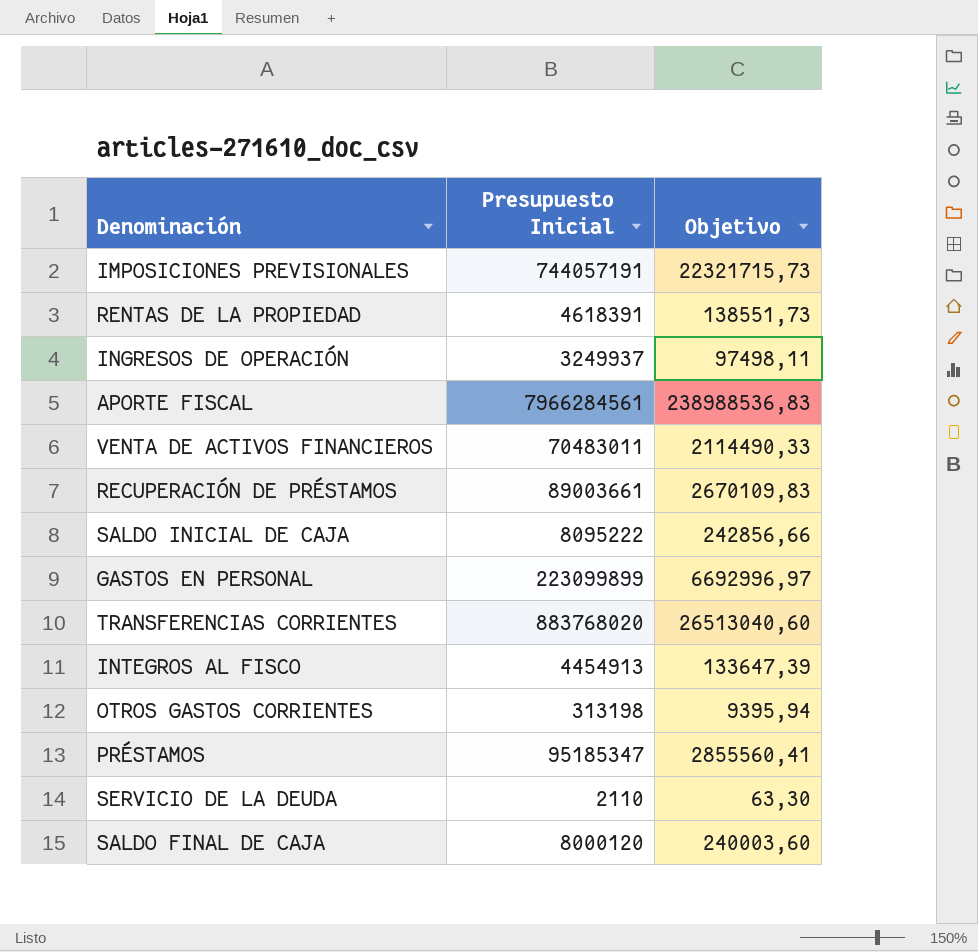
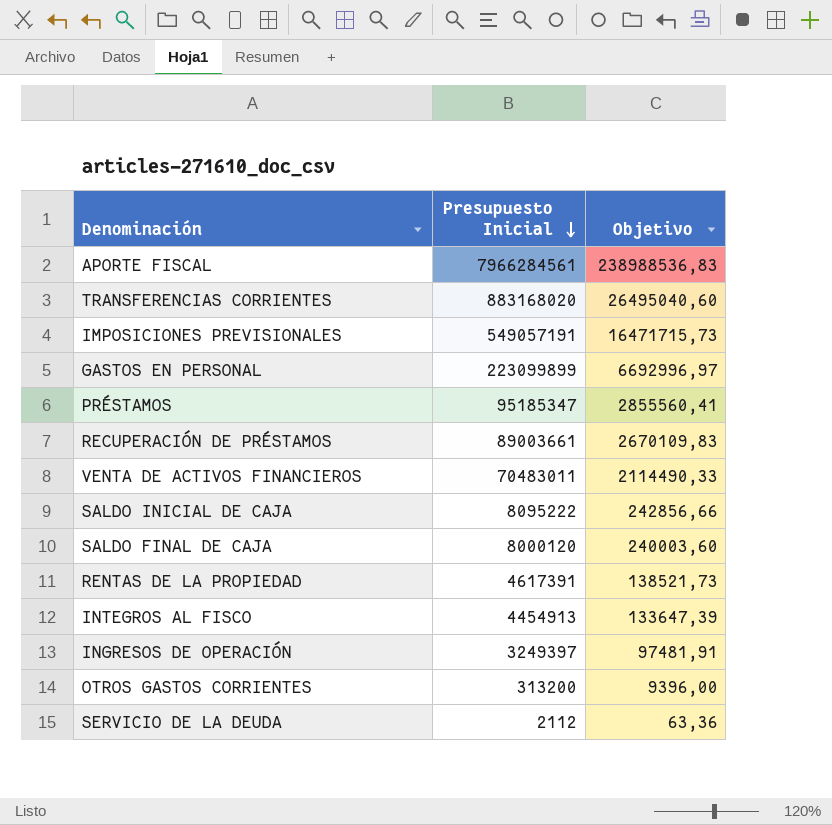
row order: none -> Presupuesto Inicial descending
TRANSFERENCIAS CORRIENTES | Presupuesto Inicial: 883768020 -> 883168020
TRANSFERENCIAS CORRIENTES | Objetivo: 26513040,60 -> 26495040,60
IMPOSICIONES PREVISIONALES | Presupuesto Inicial: 744057191 -> 549057191
IMPOSICIONES PREVISIONALES | Objetivo: 22321715,73 -> 16471715,73
RENTAS DE LA PROPIEDAD | Presupuesto Inicial: 4618391 -> 4617391
RENTAS DE LA PROPIEDAD | Objetivo: 138551,73 -> 138521,73
INGRESOS DE OPERACIÓN | Presupuesto Inicial: 3249937 -> 3249397
INGRESOS DE OPERACIÓN | Objetivo: 97498,11 -> 97481,91
OTROS GASTOS CORRIENTES | Presupuesto Inicial: 313198 -> 313200
OTROS GASTOS CORRIENTES | Objetivo: 9395,94 -> 9396,00
SERVICIO DE LA DEUDA | Presupuesto Inicial: 2110 -> 2112
SERVICIO DE LA DEUDA | Objetivo: 63,30 -> 63,36

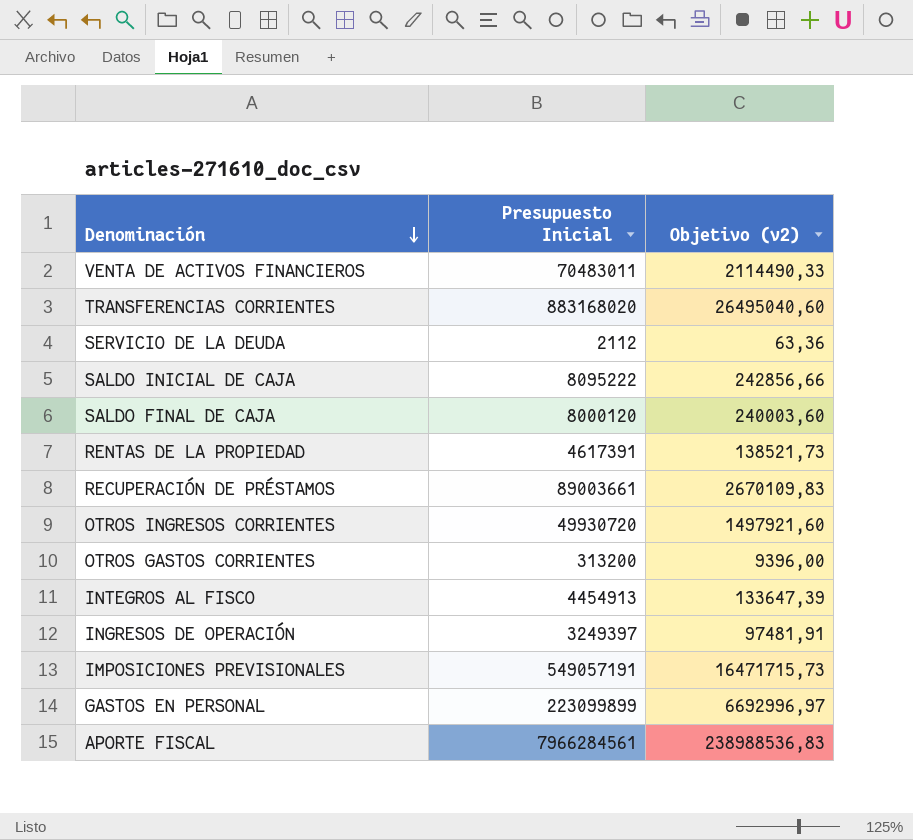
row order: Presupuesto Inicial descending -> Denominación descending
column name: Objetivo -> Objetivo (v2)
row PRÉSTAMOS: 95185347 | 2855560,41 -> none
row OTROS INGRESOS CORRIENTES: none -> 49930720 | 1497921,60

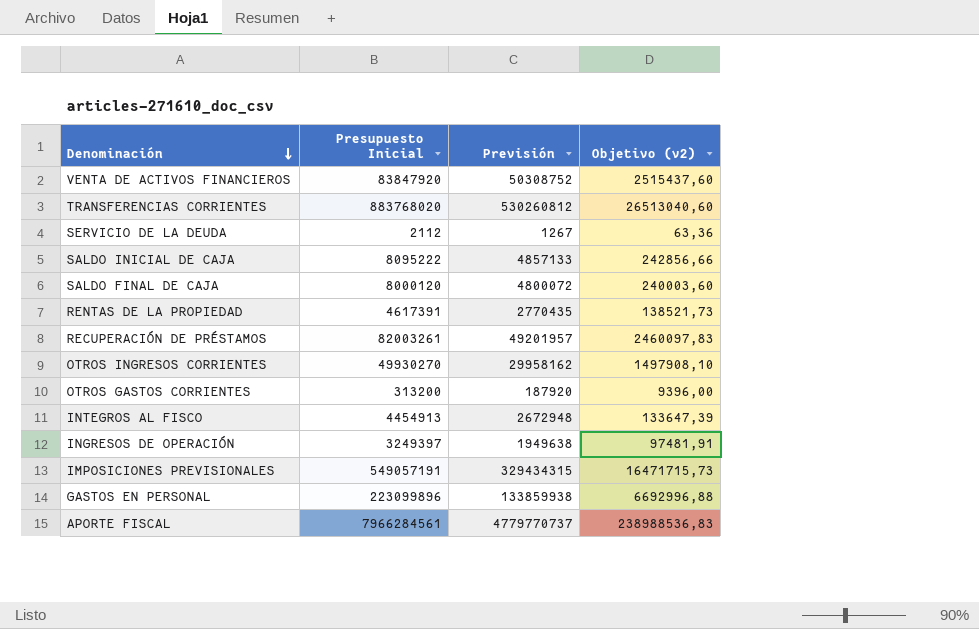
column Previsión | formula: none -> [Presupuesto Inicial] * 0,6
VENTA DE ACTIVOS FINANCIEROS | Presupuesto Inicial: 70483011 -> 83847920
VENTA DE ACTIVOS FINANCIEROS | Objetivo (v2): 2114490,33 -> 2515437,60
TRANSFERENCIAS CORRIENTES | Presupuesto Inicial: 883168020 -> 883768020
TRANSFERENCIAS CORRIENTES | Objetivo (v2): 26495040,60 -> 26513040,60
RECUPERACIÓN DE PRÉSTAMOS | Presupuesto Inicial: 89003661 -> 82003261
RECUPERACIÓN DE PRÉSTAMOS | Objetivo (v2): 2670109,83 -> 2460097,83
OTROS INGRESOS CORRIENTES | Presupuesto Inicial: 49930720 -> 49930270
OTROS INGRESOS CORRIENTES | Objetivo (v2): 1497921,60 -> 1497908,10
GASTOS EN PERSONAL | Presupuesto Inicial: 223099899 -> 223099896
GASTOS EN PERSONAL | Objetivo (v2): 6692996,97 -> 6692996,88

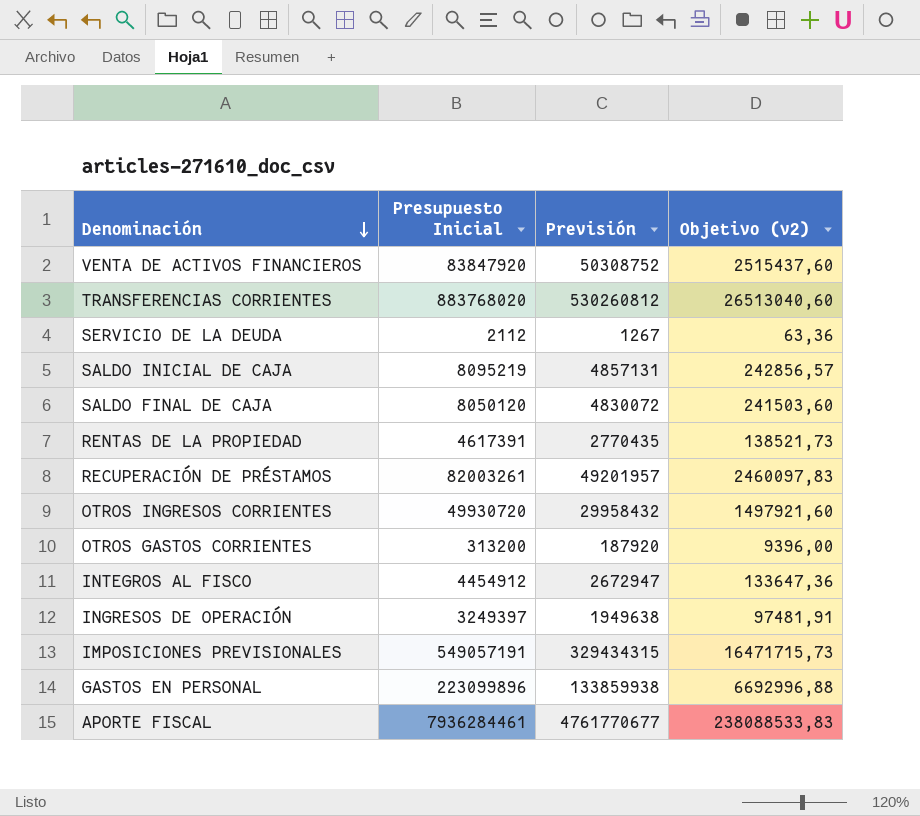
SALDO INICIAL DE CAJA | Presupuesto Inicial: 8095222 -> 8095219
SALDO INICIAL DE CAJA | Previsión: 4857133 -> 4857131
SALDO INICIAL DE CAJA | Objetivo (v2): 242856,66 -> 242856,57
SALDO FINAL DE CAJA | Presupuesto Inicial: 8000120 -> 8050120
SALDO FINAL DE CAJA | Previsión: 4800072 -> 4830072
SALDO FINAL DE CAJA | Objetivo (v2): 240003,60 -> 241503,60
OTROS INGRESOS CORRIENTES | Presupuesto Inicial: 49930270 -> 49930720
OTROS INGRESOS CORRIENTES | Previsión: 29958162 -> 29958432
OTROS INGRESOS CORRIENTES | Objetivo (v2): 1497908,10 -> 1497921,60
INTEGROS AL FISCO | Presupuesto Inicial: 4454913 -> 4454912
INTEGROS AL FISCO | Previsión: 2672948 -> 2672947
INTEGROS AL FISCO | Objetivo (v2): 133647,39 -> 133647,36
APORTE FISCAL | Presupuesto Inicial: 7966284561 -> 7936284461
APORTE FISCAL | Previsión: 4779770737 -> 4761770677
APORTE FISCAL | Objetivo (v2): 238988536,83 -> 238088533,83

